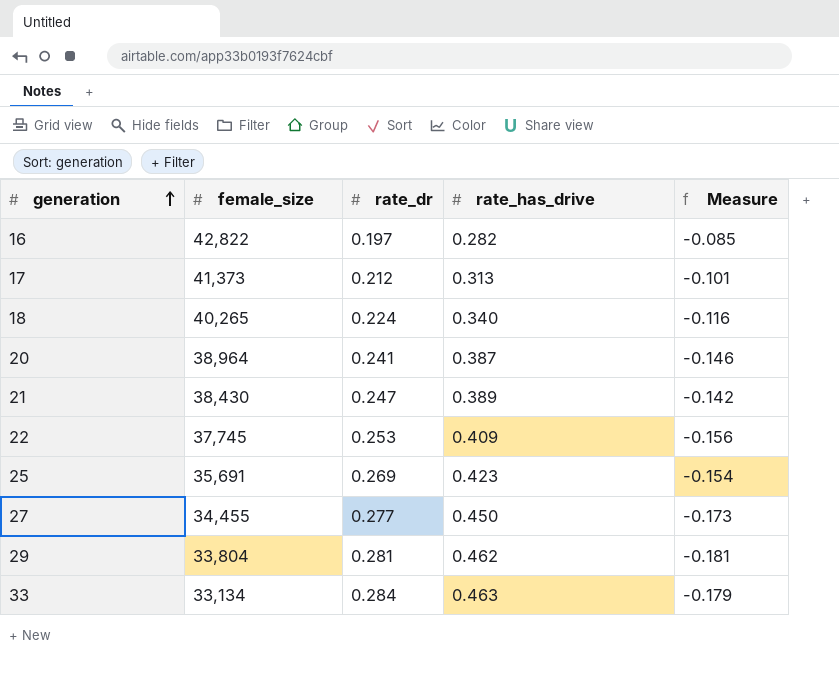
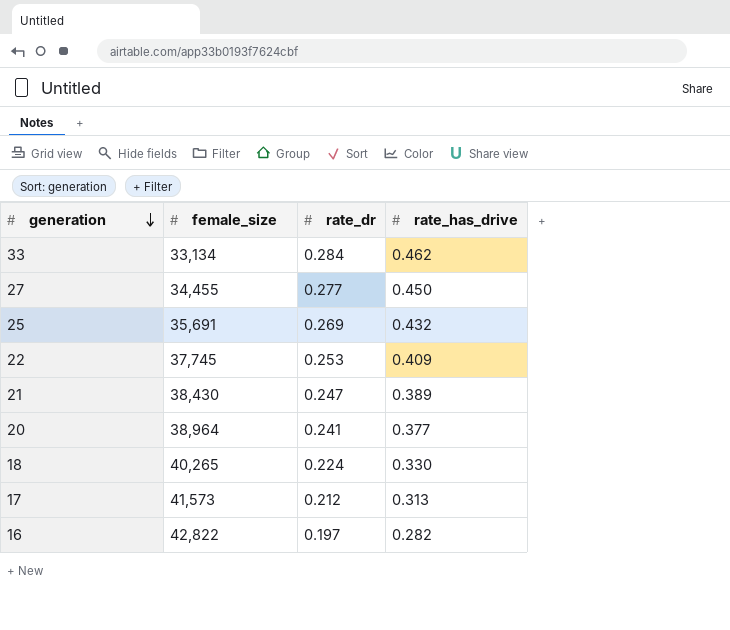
row order: generation ascending -> generation descending
column Measure | formula: [rate_dr] - [rate_has_drive] -> none
row 29: 33,804 | 0.281 | 0.462 | -0.181 -> none
33 | rate_has_drive: 0.463 -> 0.462
25 | rate_has_drive: 0.423 -> 0.432
20 | rate_has_drive: 0.387 -> 0.377
18 | rate_has_drive: 0.340 -> 0.330
17 | female_size: 41,373 -> 41,573

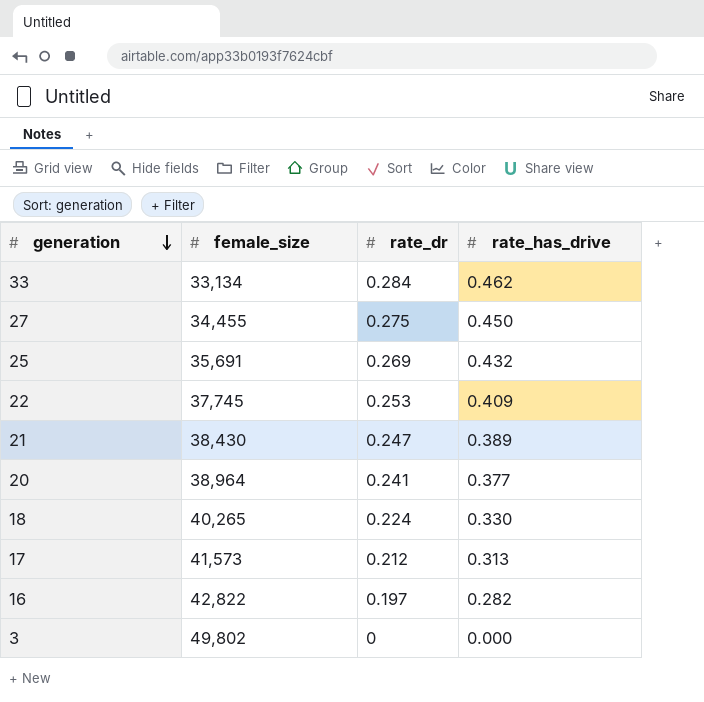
27 | rate_dr: 0.277 -> 0.275
row 3: none -> 49,802 | 0 | 0.000

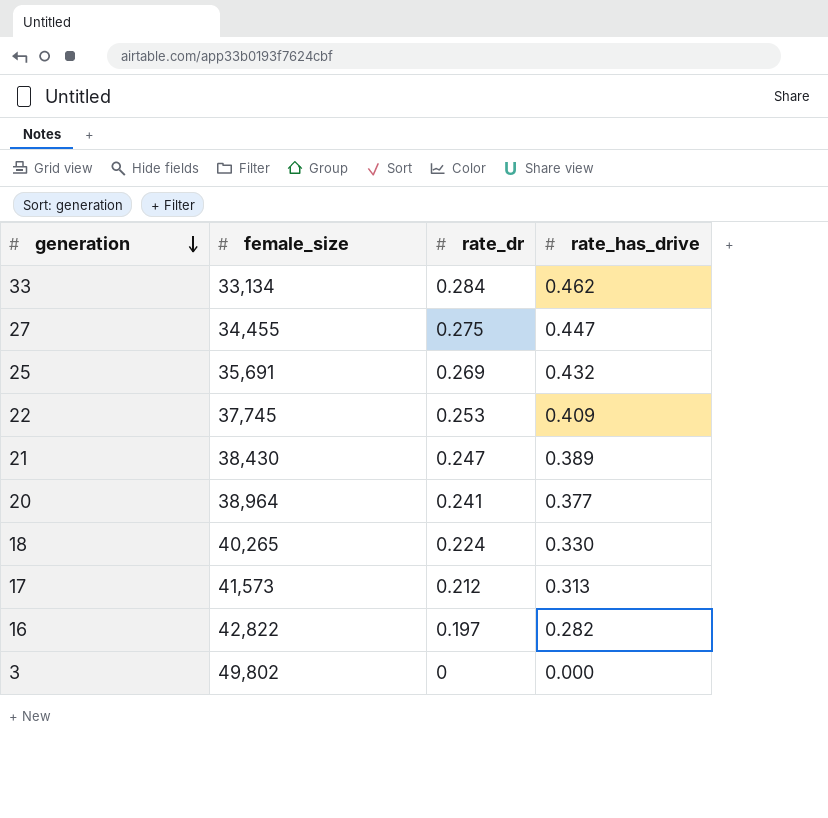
27 | rate_has_drive: 0.450 -> 0.447

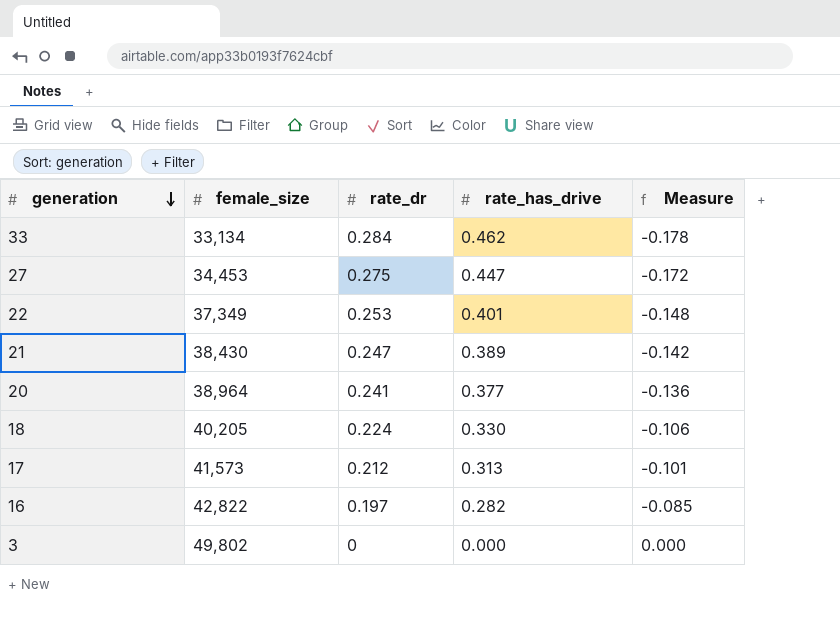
column Measure | formula: none -> [rate_dr] - [rate_has_drive]
row 25: 35,691 | 0.269 | 0.432 -> none
27 | female_size: 34,455 -> 34,453
22 | female_size: 37,745 -> 37,349
22 | rate_has_drive: 0.409 -> 0.401
18 | female_size: 40,265 -> 40,205

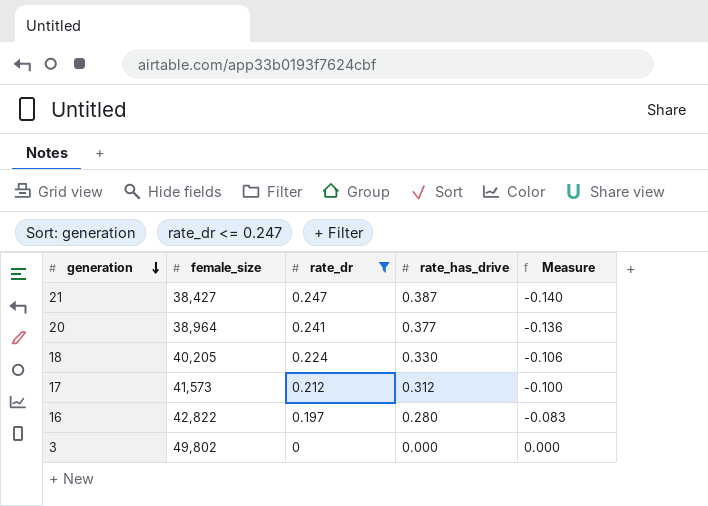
filter: none -> rate_dr <= 0.247
21 | female_size: 38,430 -> 38,427
21 | rate_has_drive: 0.389 -> 0.387
21 | Measure: -0.142 -> -0.140
17 | rate_has_drive: 0.313 -> 0.312
17 | Measure: -0.101 -> -0.100
16 | rate_has_drive: 0.282 -> 0.280
16 | Measure: -0.085 -> -0.083

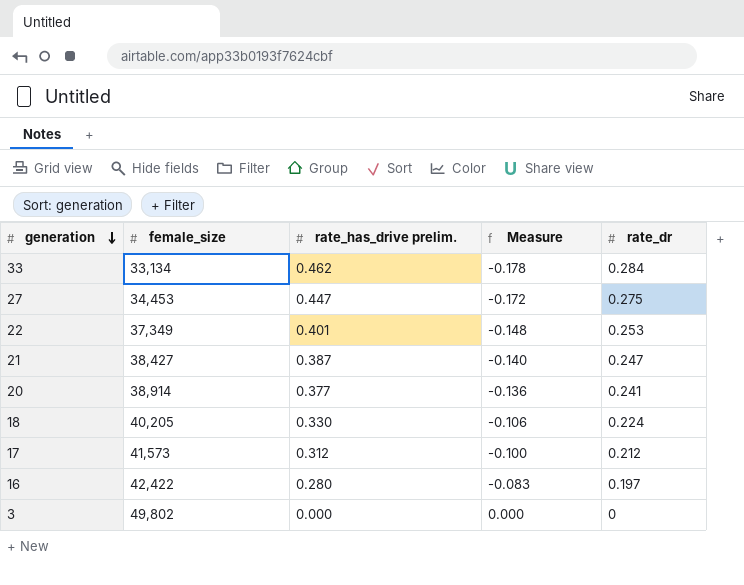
filter: rate_dr <= 0.247 -> none
column name: rate_has_drive -> rate_has_drive prelim.
column rate_dr | position: 3 -> 5
20 | female_size: 38,964 -> 38,914
16 | female_size: 42,822 -> 42,422

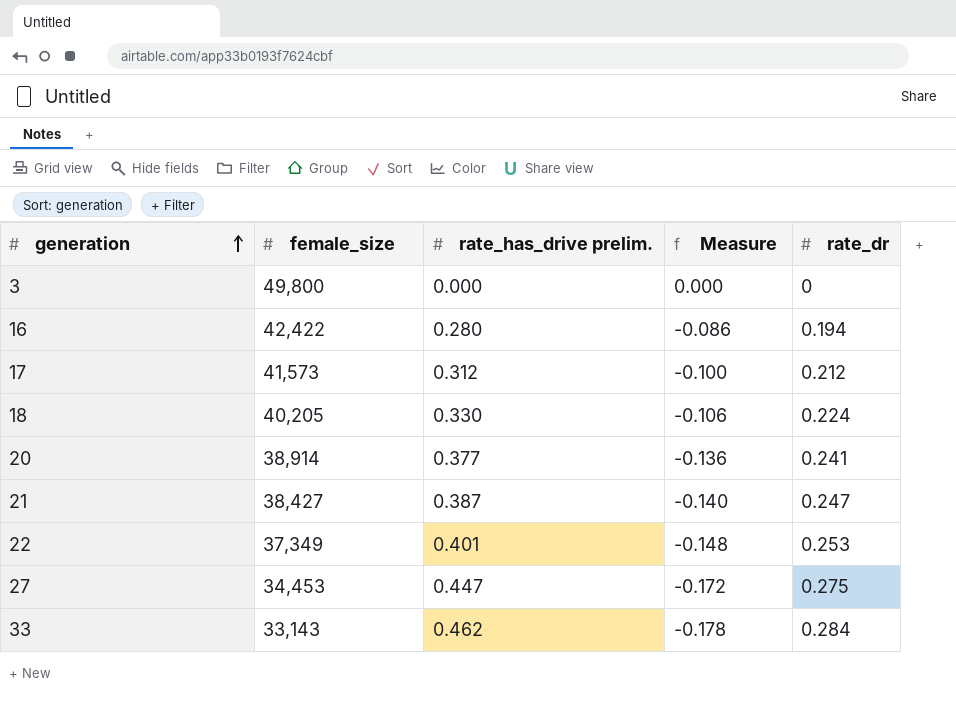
row order: generation descending -> generation ascending
3 | female_size: 49,802 -> 49,800
16 | Measure: -0.083 -> -0.086
16 | rate_dr: 0.197 -> 0.194
33 | female_size: 33,134 -> 33,143

